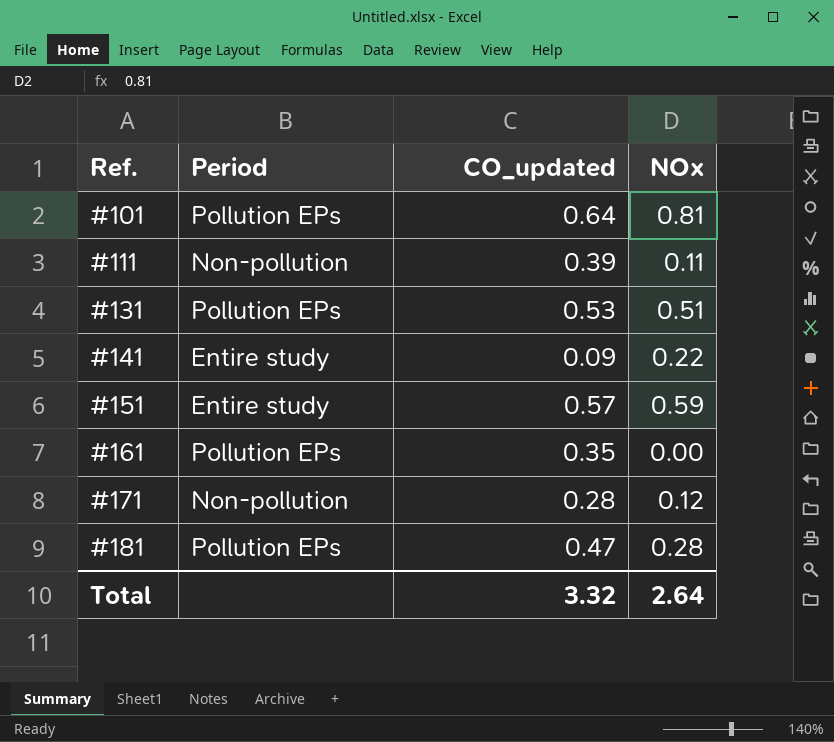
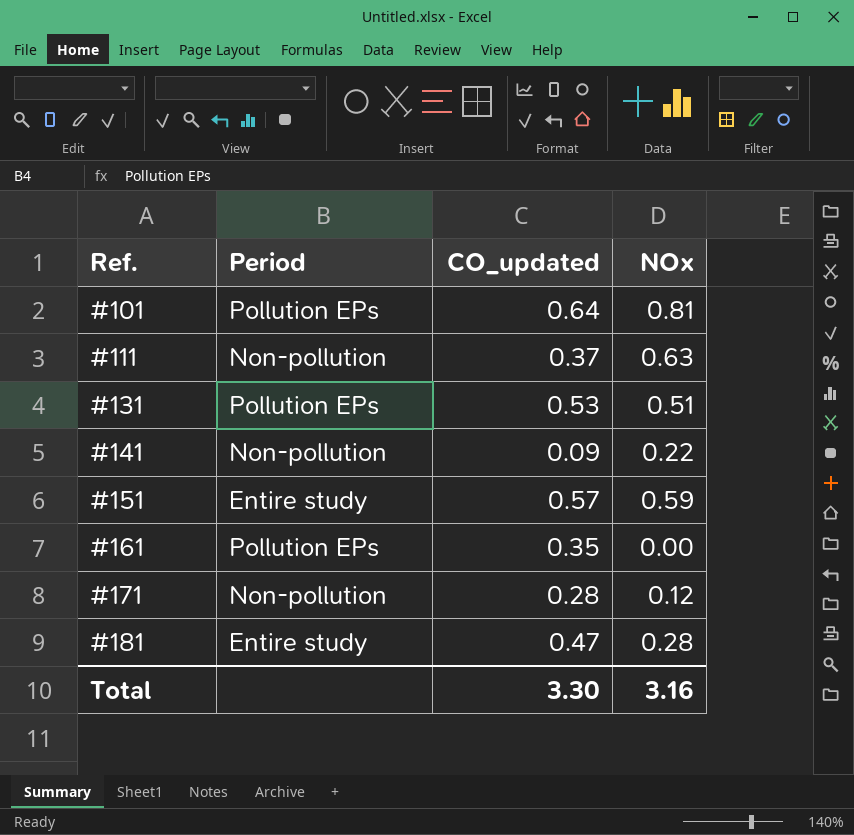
#111 | CO_updated: 0.39 -> 0.37
#111 | NOx: 0.11 -> 0.63
#141 | Period: Entire study -> Non-pollution
#181 | Period: Pollution EPs -> Entire study
Total | CO_updated: 3.32 -> 3.30
Total | NOx: 2.64 -> 3.16

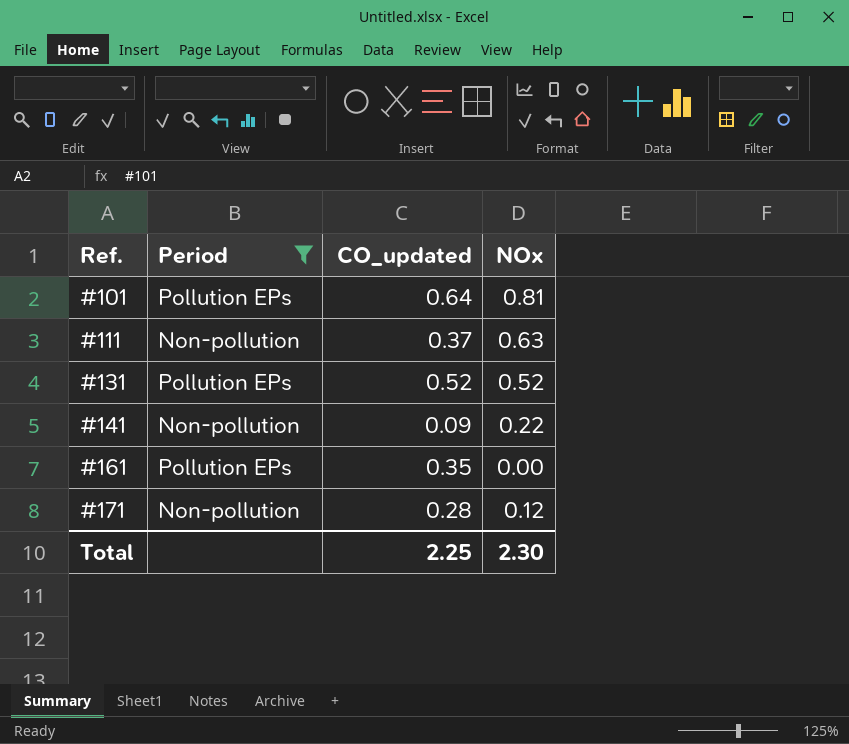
filter: none -> Period != Entire study
#131 | CO_updated: 0.53 -> 0.52
#131 | NOx: 0.51 -> 0.52
Total | CO_updated: 3.30 -> 2.25
Total | NOx: 3.16 -> 2.30

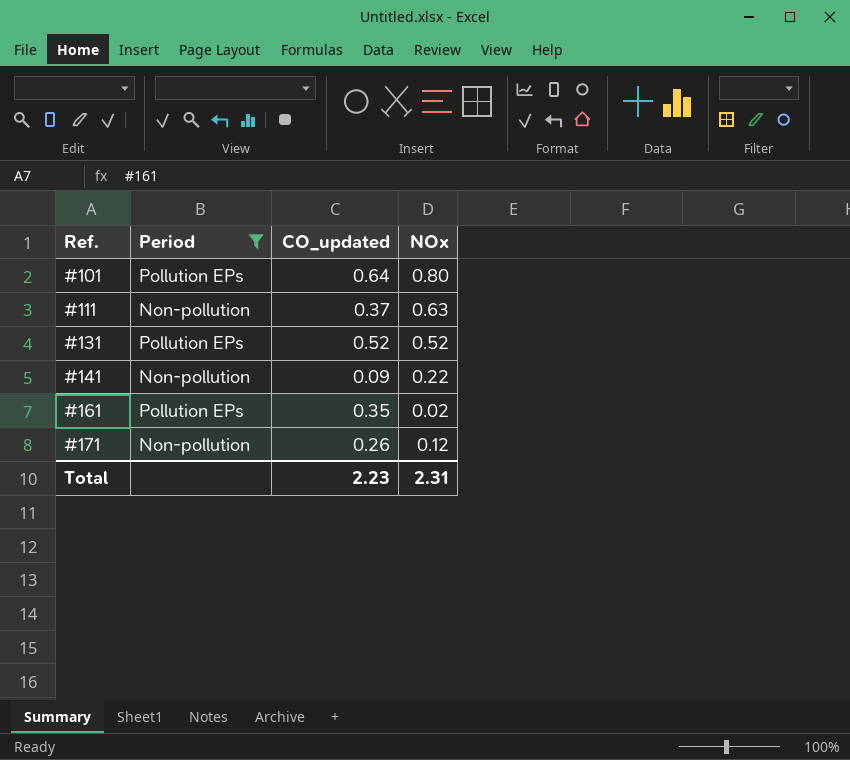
#101 | NOx: 0.81 -> 0.80
#161 | NOx: 0.00 -> 0.02
#171 | CO_updated: 0.28 -> 0.26
Total | CO_updated: 2.25 -> 2.23
Total | NOx: 2.30 -> 2.31

